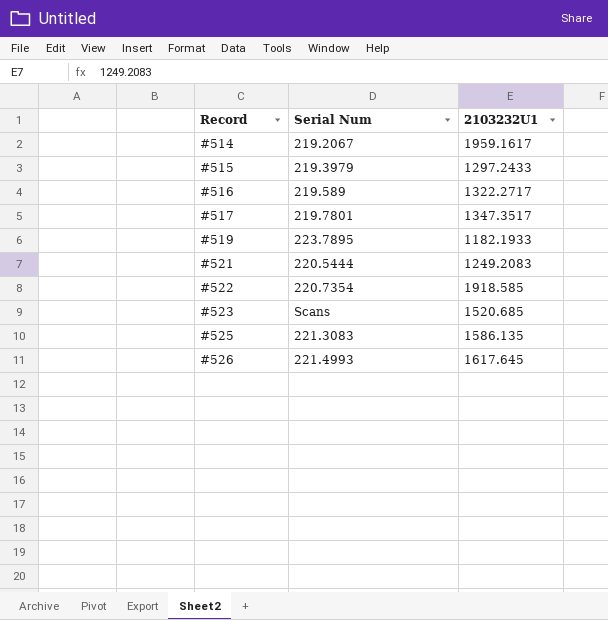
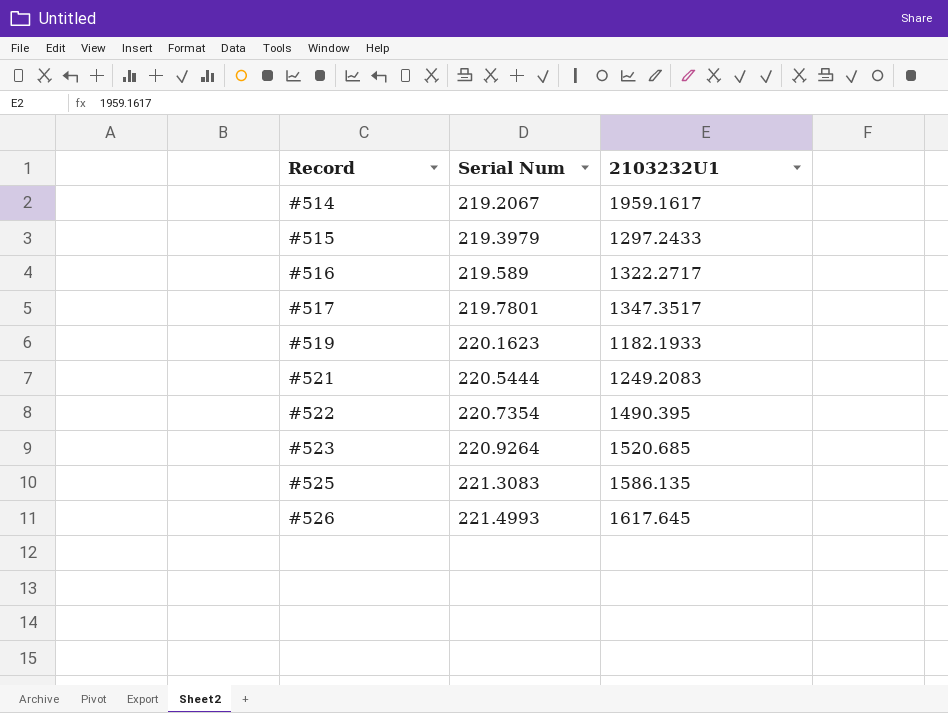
#519 | Serial Num: 223.7895 -> 220.1623
#522 | 2103232U1: 1918.585 -> 1490.395
#523 | Serial Num: Scans -> 220.9264

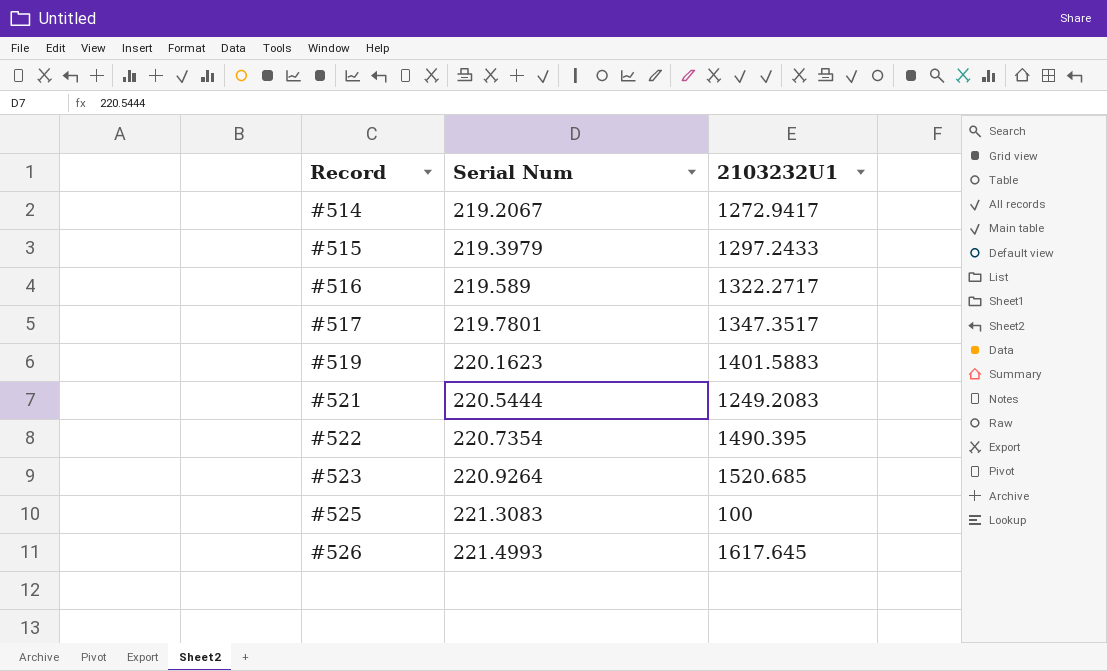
#514 | 2103232U1: 1959.1617 -> 1272.9417
#519 | 2103232U1: 1182.1933 -> 1401.5883
#525 | 2103232U1: 1586.135 -> 100

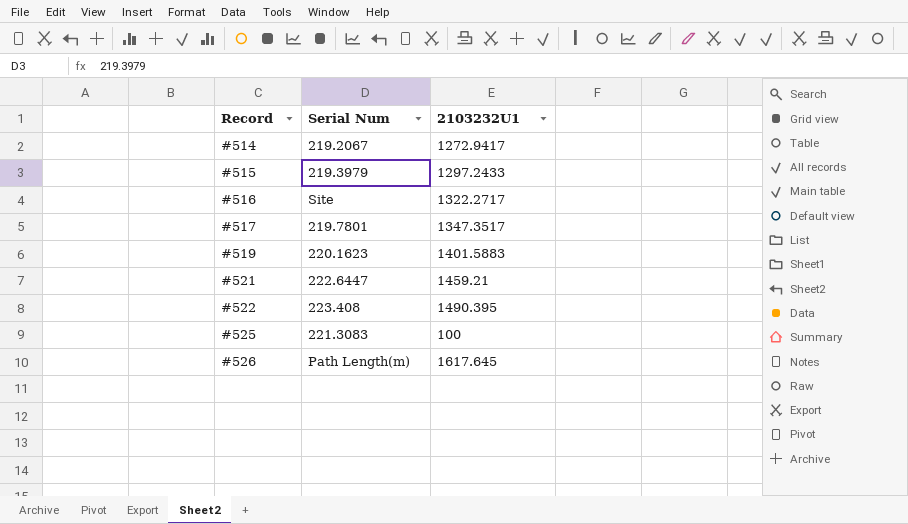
row #523: 220.9264 | 1520.685 -> none
#516 | Serial Num: 219.589 -> Site
#521 | Serial Num: 220.5444 -> 222.6447
#521 | 2103232U1: 1249.2083 -> 1459.21
#522 | Serial Num: 220.7354 -> 223.408
#526 | Serial Num: 221.4993 -> Path Length(m)

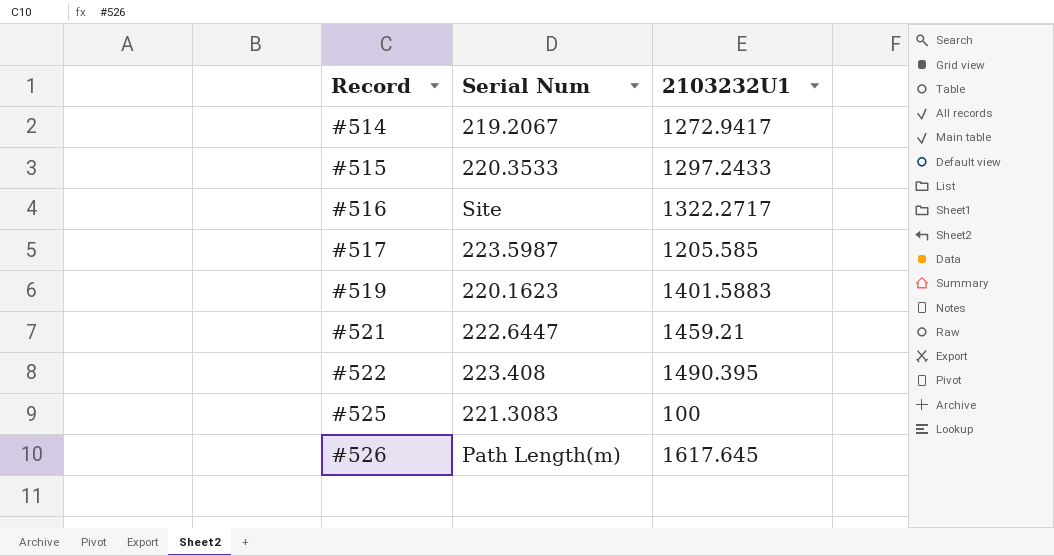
#515 | Serial Num: 219.3979 -> 220.3533
#517 | Serial Num: 219.7801 -> 223.5987
#517 | 2103232U1: 1347.3517 -> 1205.585

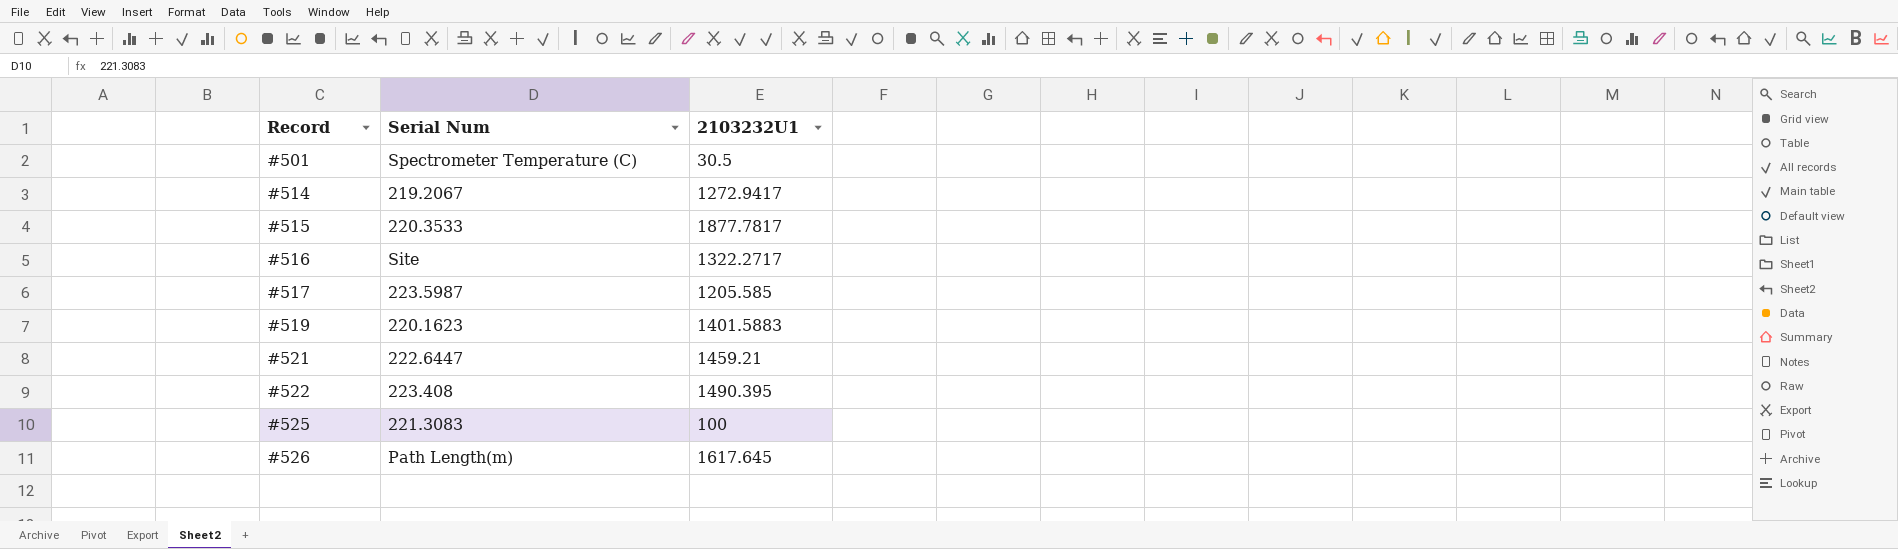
row #501: none -> Spectrometer Temperature (C) | 30.5
#515 | 2103232U1: 1297.2433 -> 1877.7817

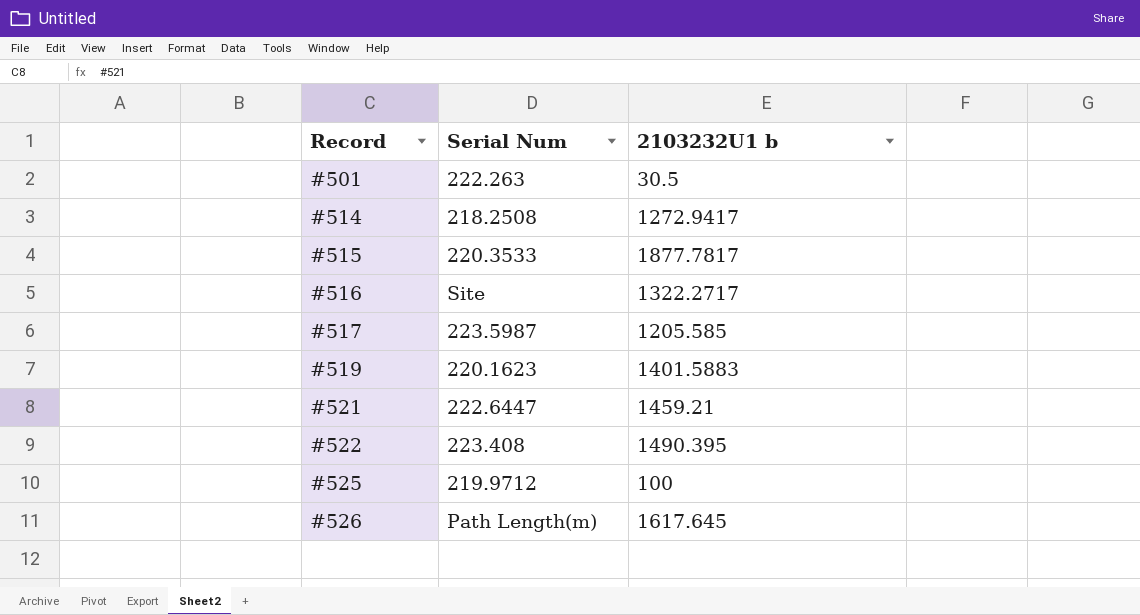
column name: 2103232U1 -> 2103232U1 b
#501 | Serial Num: Spectrometer Temperature (C) -> 222.263
#514 | Serial Num: 219.2067 -> 218.2508
#525 | Serial Num: 221.3083 -> 219.9712

